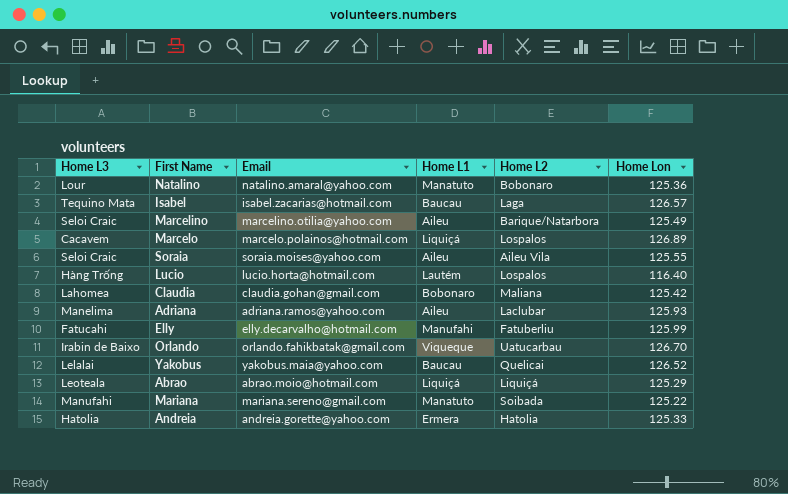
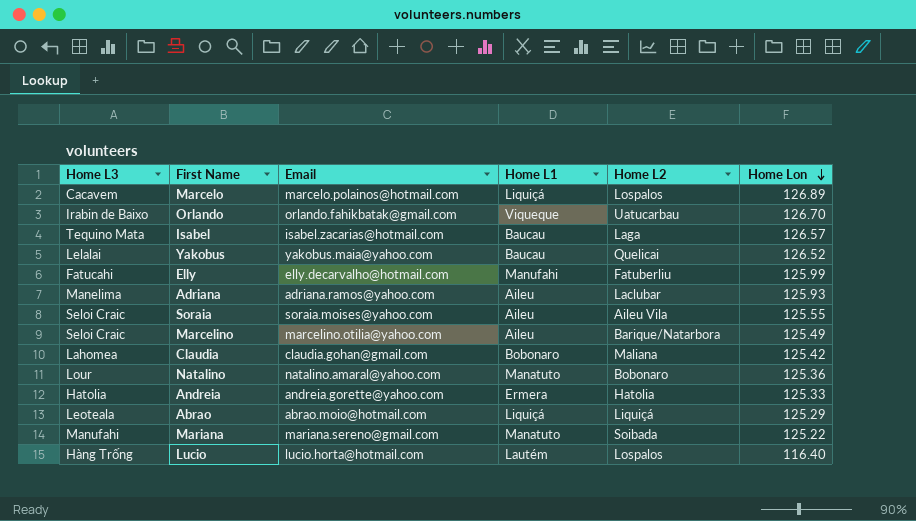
row order: none -> Home Lon descending

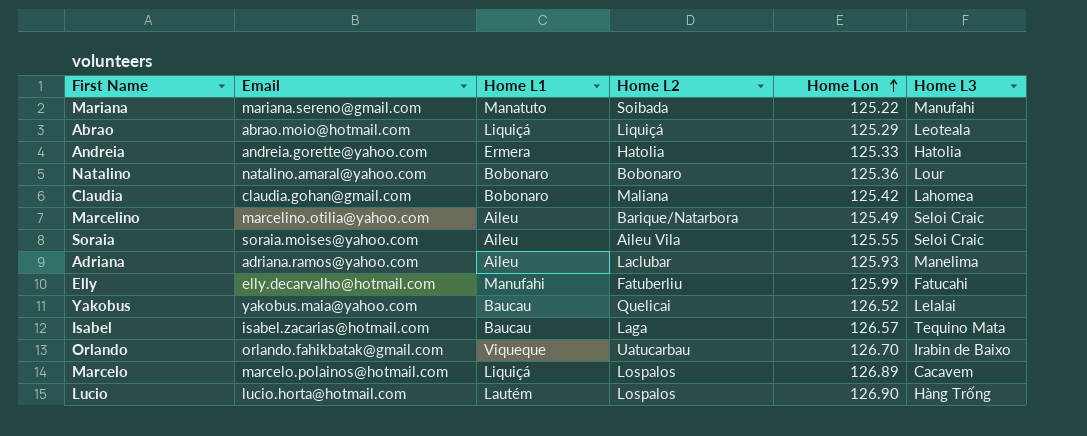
row order: Home Lon descending -> Home Lon ascending
column Home L3 | position: 1 -> 6
Natalino | Home L1: Manatuto -> Bobonaro
Lucio | Home Lon: 116.40 -> 126.90

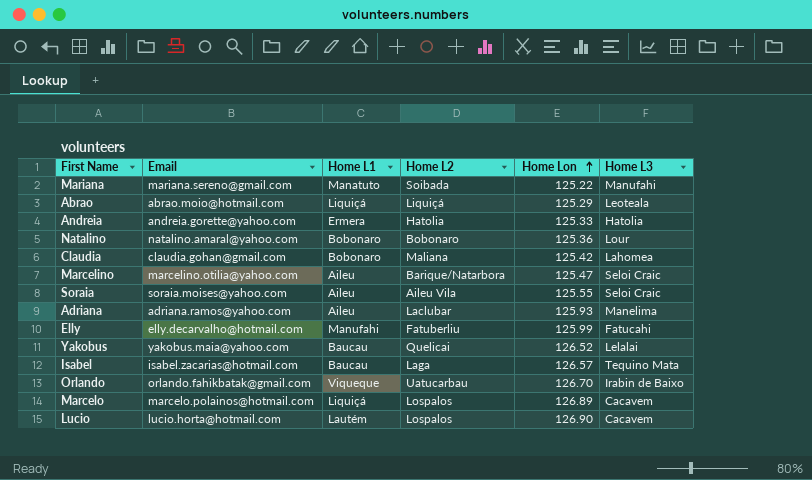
Marcelino | Home Lon: 125.49 -> 125.47
Lucio | Home L3: Hàng Trống -> Cacavem

